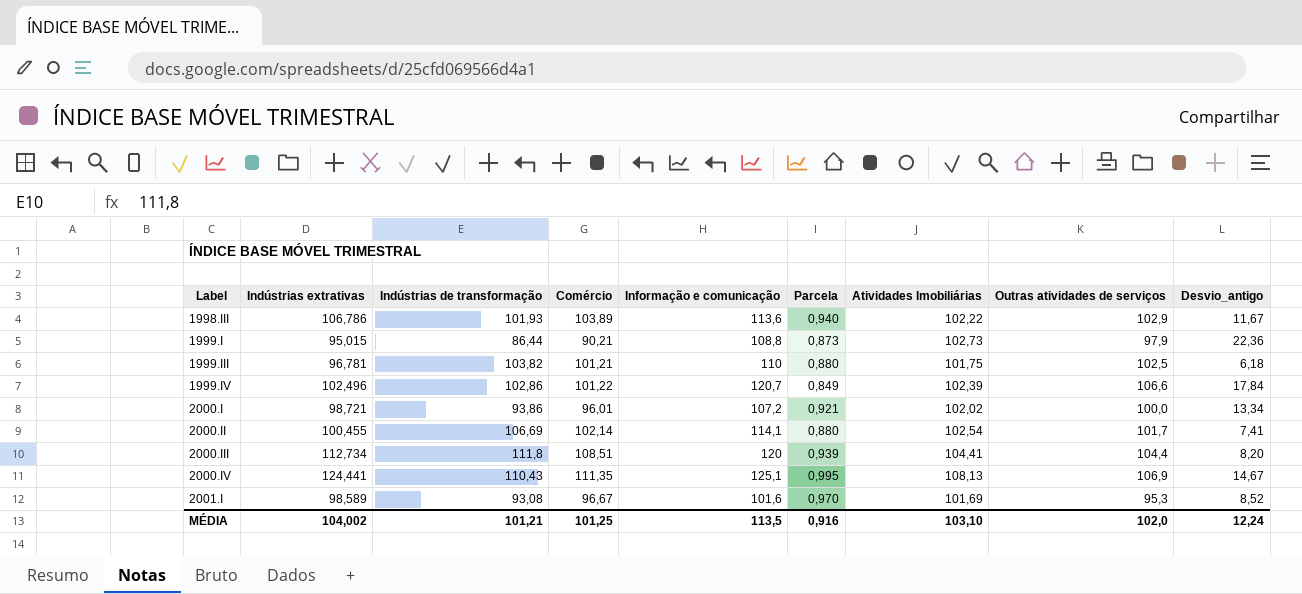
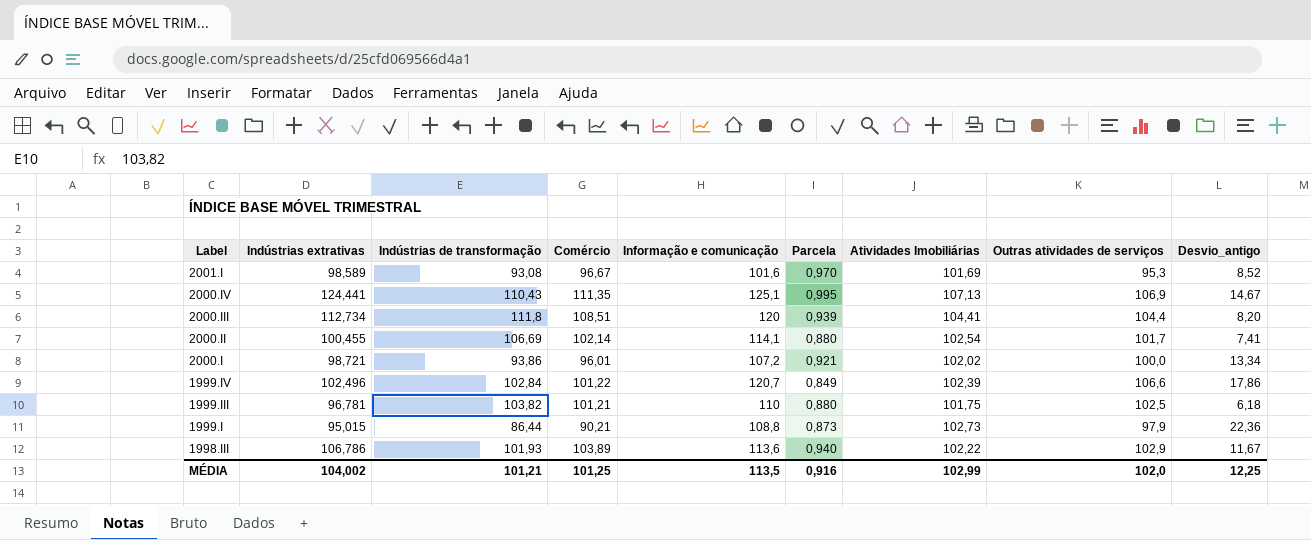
row order: Label ascending -> Label descending
2000.IV | Atividades Imobiliárias: 108,13 -> 107,13
1999.IV | Indústrias de transformação: 102,86 -> 102,84
1999.IV | Desvio_antigo: 17,84 -> 17,86
MÉDIA | Atividades Imobiliárias: 103,10 -> 102,99
MÉDIA | Desvio_antigo: 12,24 -> 12,25

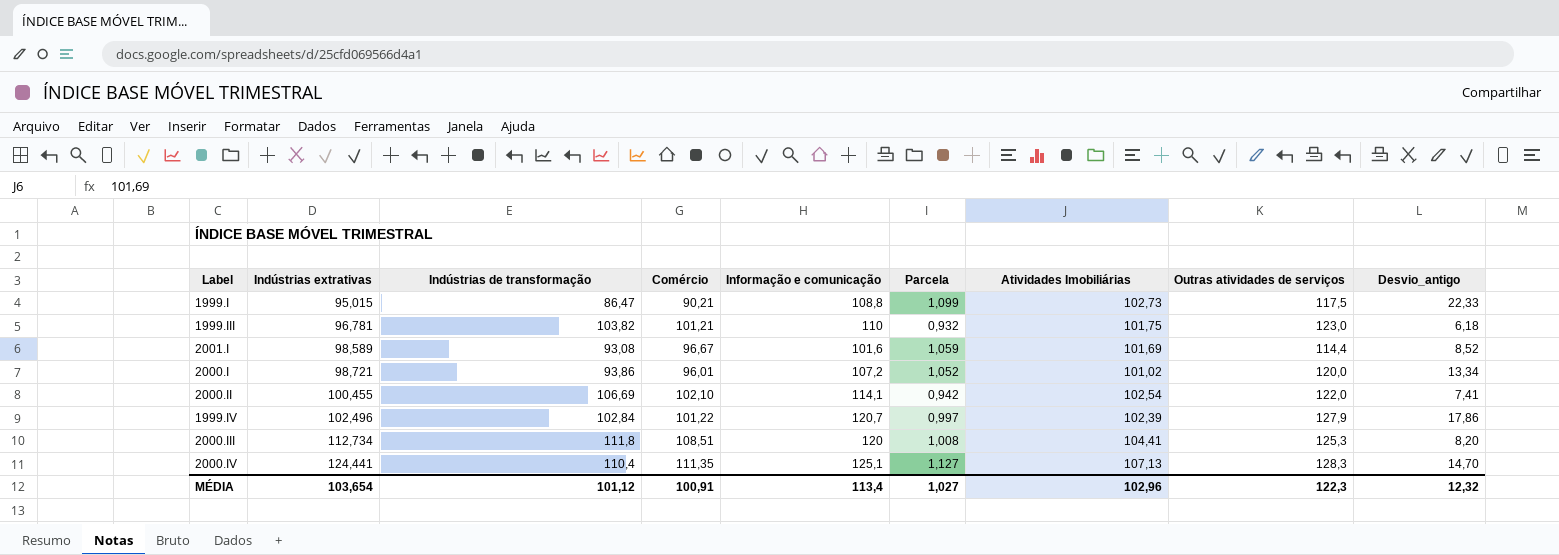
row order: Label descending -> Indústrias extrativas ascending
column Parcela | formula: [Indústrias extrativas] / [Informação e comunicação] -> [Indústrias extrativas] / [Indústrias de transformação]
row 1998.III: 106,786 | 101,93 | 103,89 | 113,6 | 0,940 | 102,22 | 102,9 | 11,67 -> none
1999.I | Indústrias de transformação: 86,44 -> 86,47
1999.I | Outras atividades de serviços: 97,9 -> 117,5
1999.I | Desvio_antigo: 22,36 -> 22,33
1999.III | Outras atividades de serviços: 102,5 -> 123,0
2001.I | Outras atividades de serviços: 95,3 -> 114,4
2000.I | Atividades Imobiliárias: 102,02 -> 101,02
2000.I | Outras atividades de serviços: 100,0 -> 120,0
2000.II | Comércio: 102,14 -> 102,10
2000.II | Outras atividades de serviços: 101,7 -> 122,0
1999.IV | Outras atividades de serviços: 106,6 -> 127,9
2000.III | Outras atividades de serviços: 104,4 -> 125,3
2000.IV | Indústrias de transformação: 110,43 -> 110,4
2000.IV | Outras atividades de serviços: 106,9 -> 128,3
2000.IV | Desvio_antigo: 14,67 -> 14,70
MÉDIA | Indústrias extrativas: 104,002 -> 103,654
MÉDIA | Indústrias de transformação: 101,21 -> 101,12
MÉDIA | Comércio: 101,25 -> 100,91
MÉDIA | Informação e comunicação: 113,5 -> 113,4
MÉDIA | Parcela: 0,916 -> 1,027
MÉDIA | Atividades Imobiliárias: 102,99 -> 102,96
MÉDIA | Outras atividades de serviços: 102,0 -> 122,3
MÉDIA | Desvio_antigo: 12,25 -> 12,32

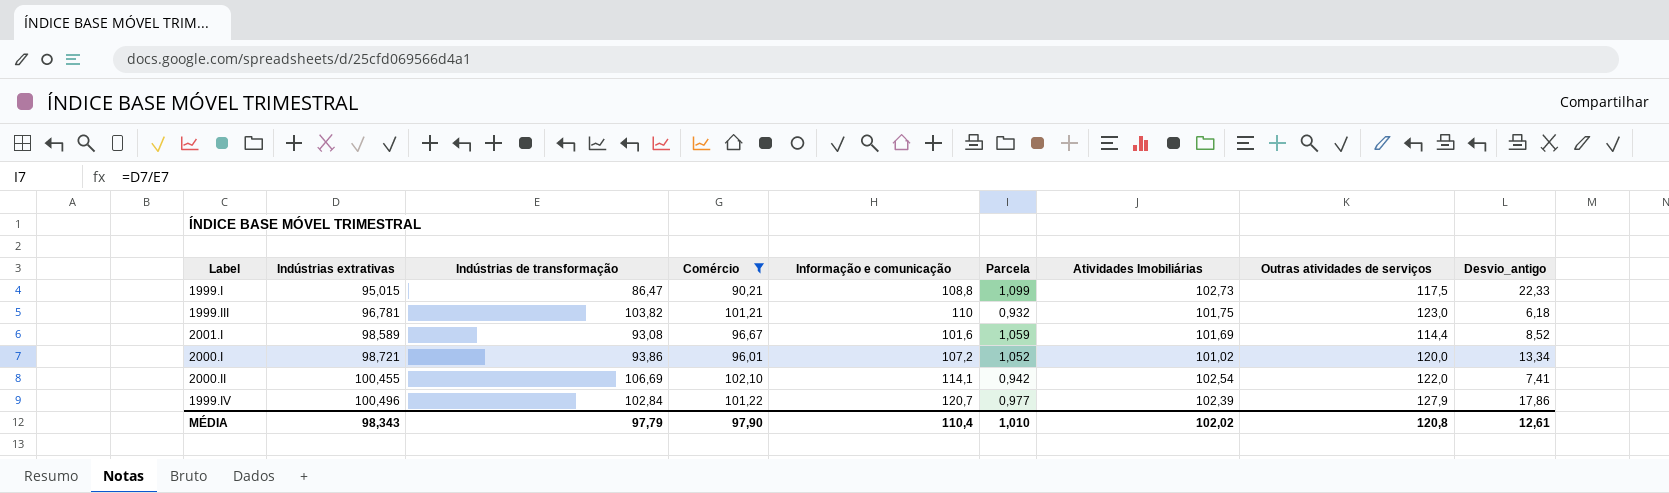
filter: none -> Comércio <= 102,10
1999.IV | Indústrias extrativas: 102,496 -> 100,496
1999.IV | Parcela: 0,997 -> 0,977
MÉDIA | Indústrias extrativas: 103,654 -> 98,343
MÉDIA | Indústrias de transformação: 101,12 -> 97,79
MÉDIA | Comércio: 100,91 -> 97,90
MÉDIA | Informação e comunicação: 113,4 -> 110,4
MÉDIA | Parcela: 1,027 -> 1,010
MÉDIA | Atividades Imobiliárias: 102,96 -> 102,02
MÉDIA | Outras atividades de serviços: 122,3 -> 120,8
MÉDIA | Desvio_antigo: 12,32 -> 12,61

